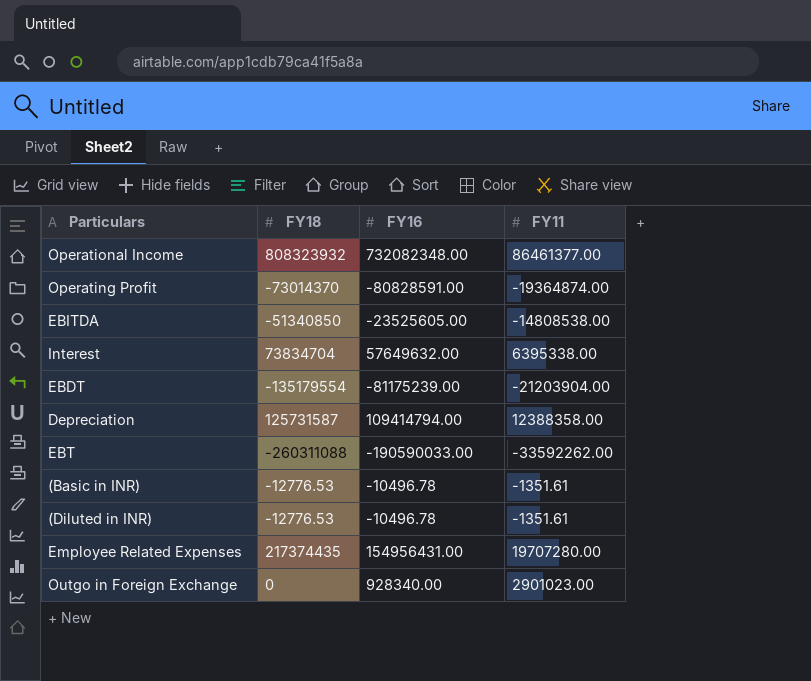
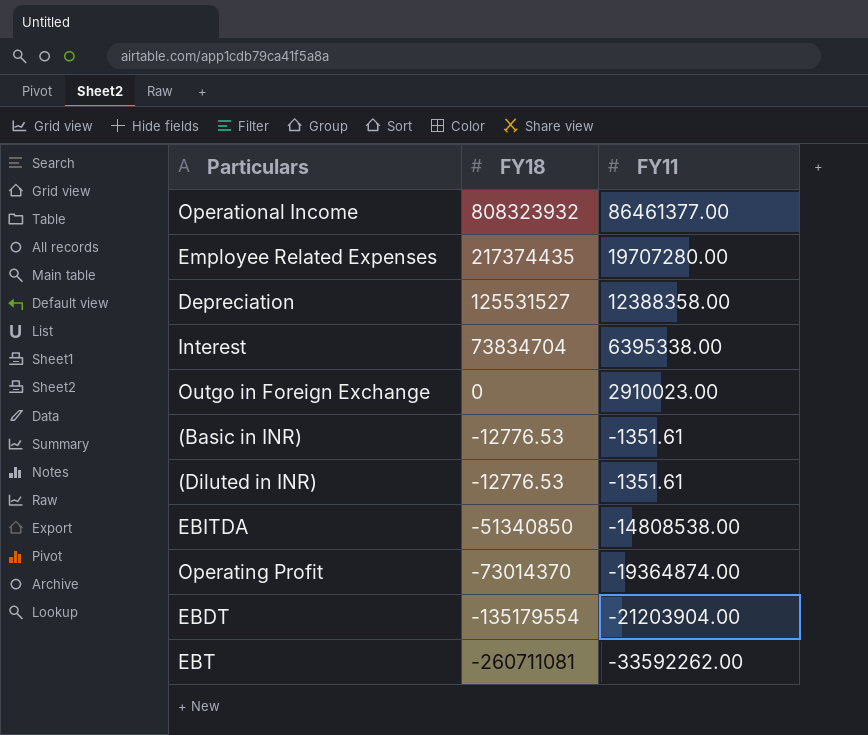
row order: none -> FY18 descending
column FY16 | position: 3 -> none
Depreciation | FY18: 125731587 -> 125531527
Outgo in Foreign Exchange | FY11: 2901023.00 -> 2910023.00
EBT | FY18: -260311088 -> -260711081

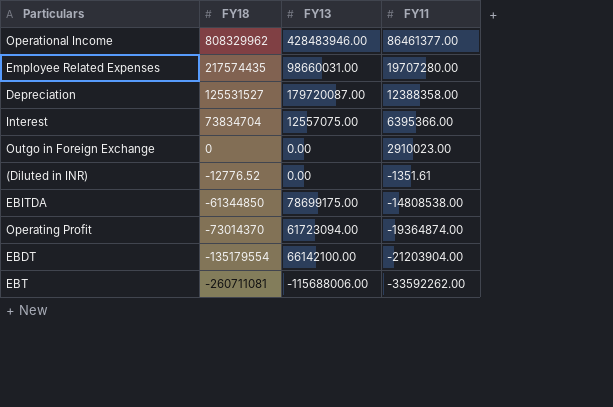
column FY13 | position: none -> 3
row (Basic in INR): -12776.53 | -1351.61 -> none
Operational Income | FY18: 808323932 -> 808329962
Employee Related Expenses | FY18: 217374435 -> 217574435
Interest | FY11: 6395338.00 -> 6395366.00
(Diluted in INR) | FY18: -12776.53 -> -12776.52
EBITDA | FY18: -51340850 -> -61344850

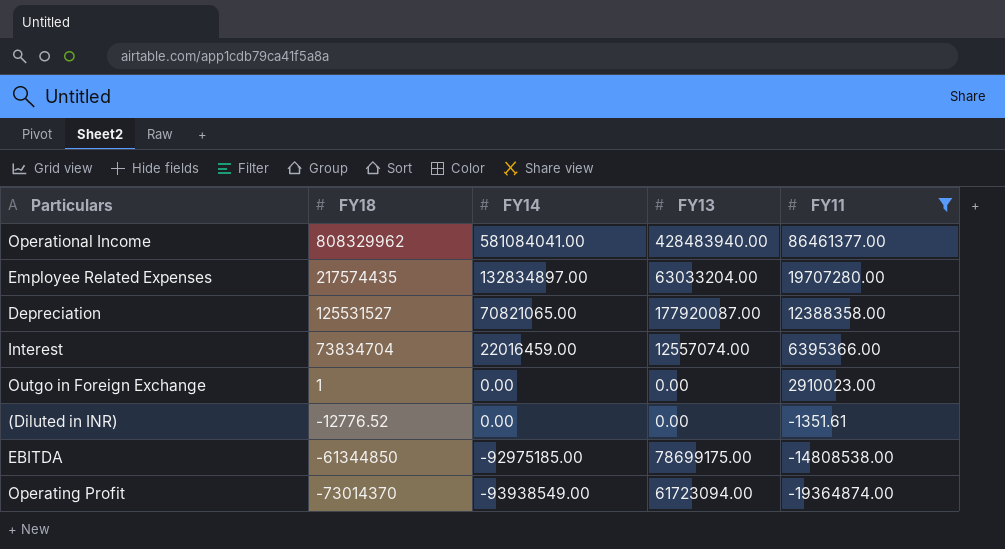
filter: none -> FY11 >= -19364874.00
column FY14 | position: none -> 3
Operational Income | FY13: 428483946.00 -> 428483940.00
Employee Related Expenses | FY13: 98660031.00 -> 63033204.00
Depreciation | FY13: 179720087.00 -> 177920087.00
Interest | FY13: 12557075.00 -> 12557074.00
Outgo in Foreign Exchange | FY18: 0 -> 1

